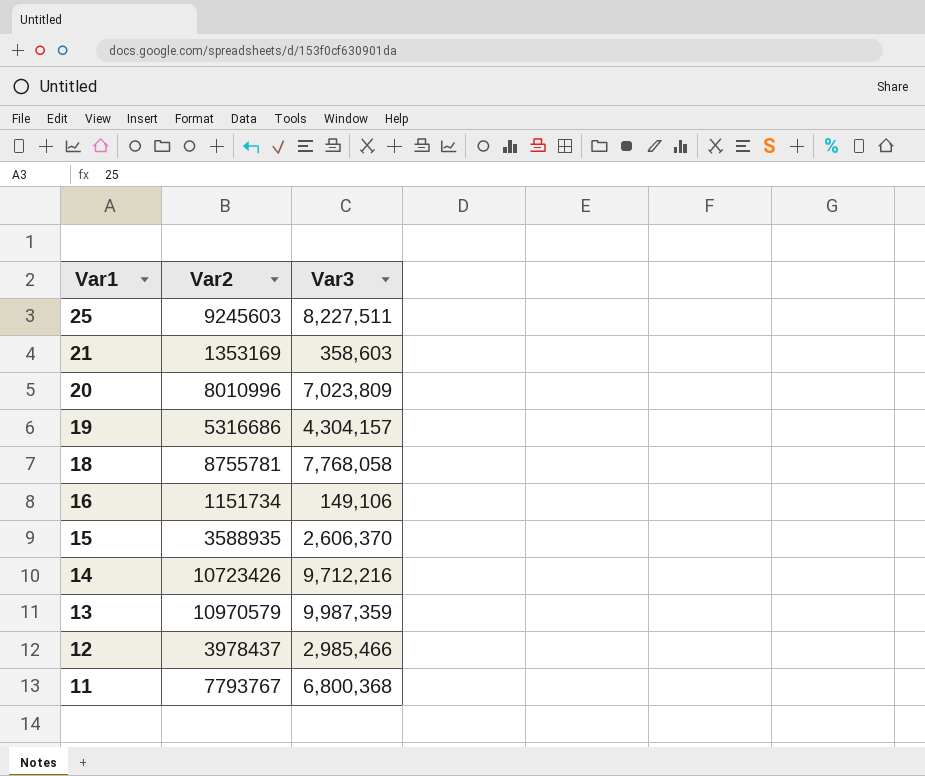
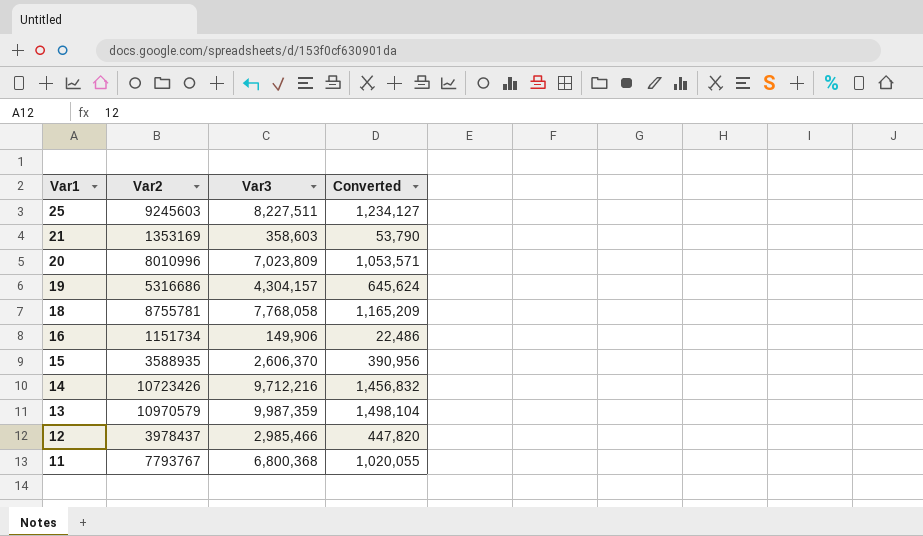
column Converted | formula: none -> [Var3] * 0.15
16 | Var3: 149,106 -> 149,906

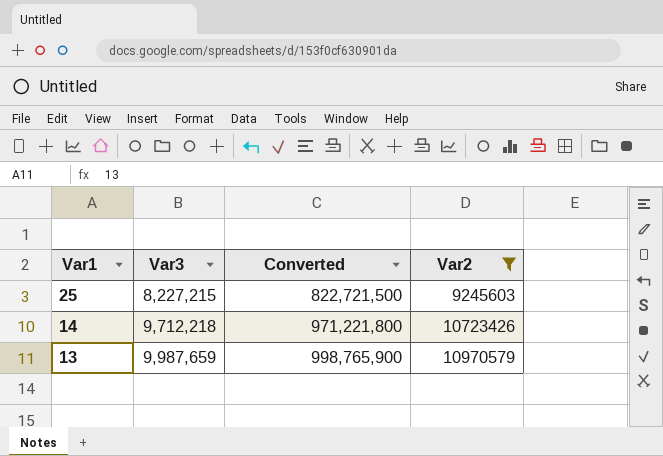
filter: none -> Var2 >= 9245603
column Converted | formula: [Var3] * 0.15 -> [Var3] * 100
column Var2 | position: 2 -> 4
25 | Var3: 8,227,511 -> 8,227,215
14 | Var3: 9,712,216 -> 9,712,218
13 | Var3: 9,987,359 -> 9,987,659

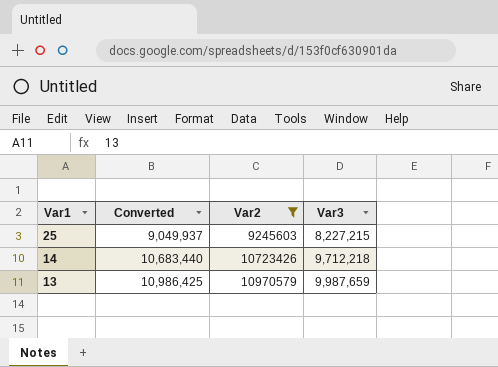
column Converted | formula: [Var3] * 100 -> [Var3] * 1.1
column Var3 | position: 2 -> 4

